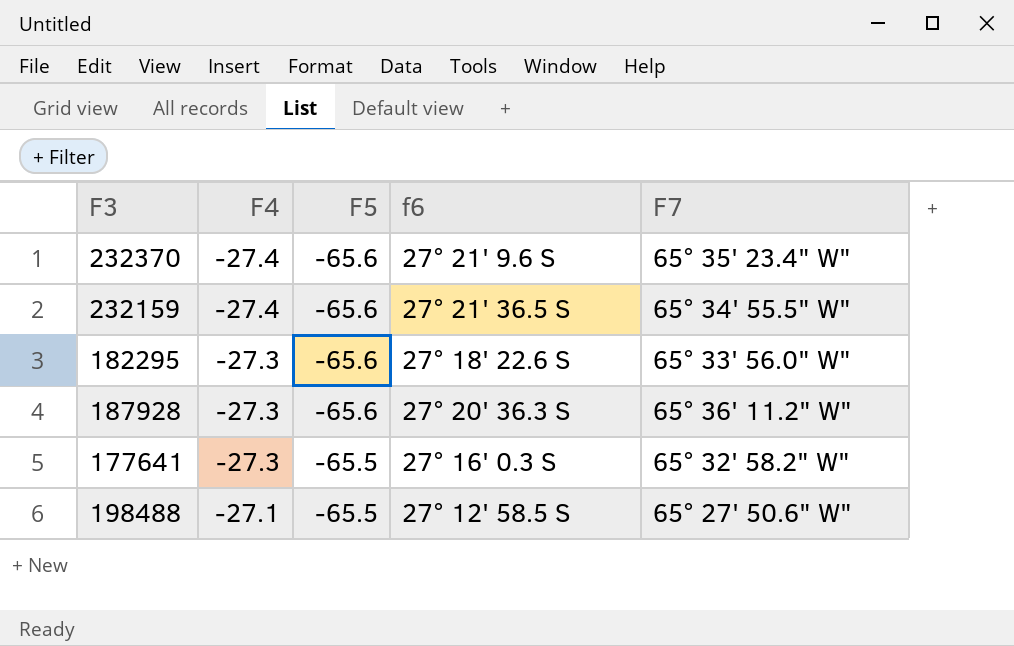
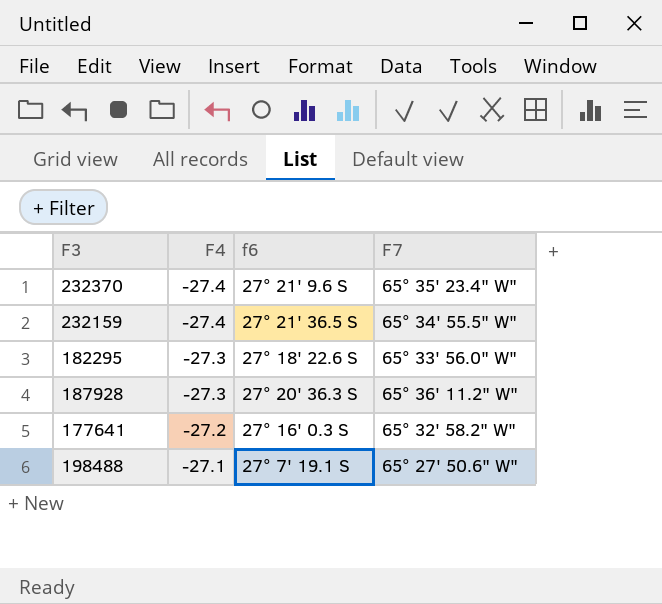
column F5 | position: 3 -> none
177641 | F4: -27.3 -> -27.2
198488 | f6: 27° 12' 58.5 S -> 27° 7' 19.1 S

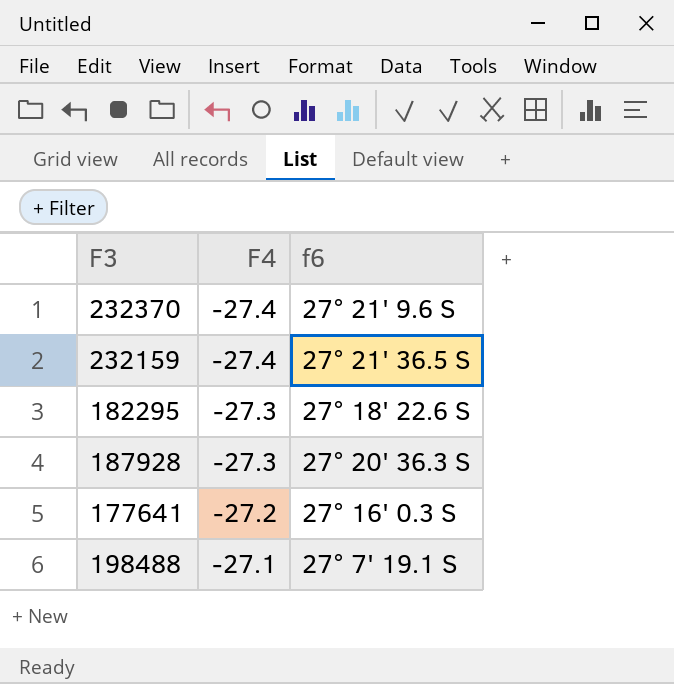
column F7 | position: 4 -> none

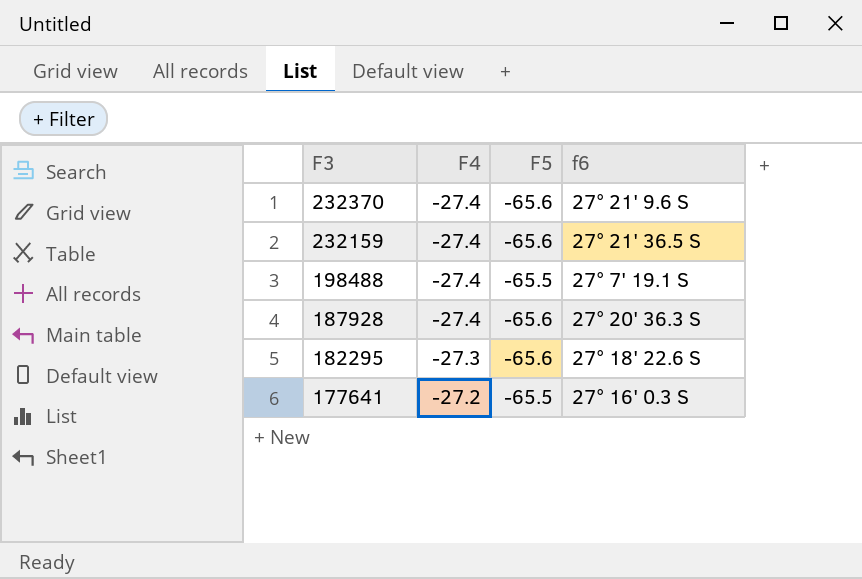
row order: F4 ascending -> F3 descending
column F5 | position: none -> 3
198488 | F4: -27.1 -> -27.4
187928 | F4: -27.3 -> -27.4

